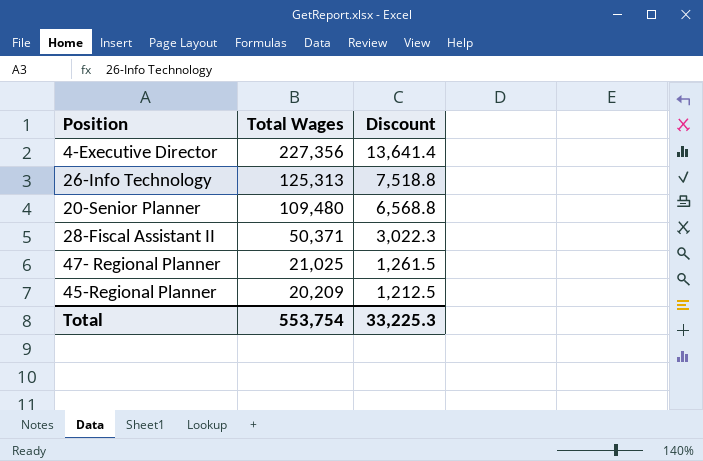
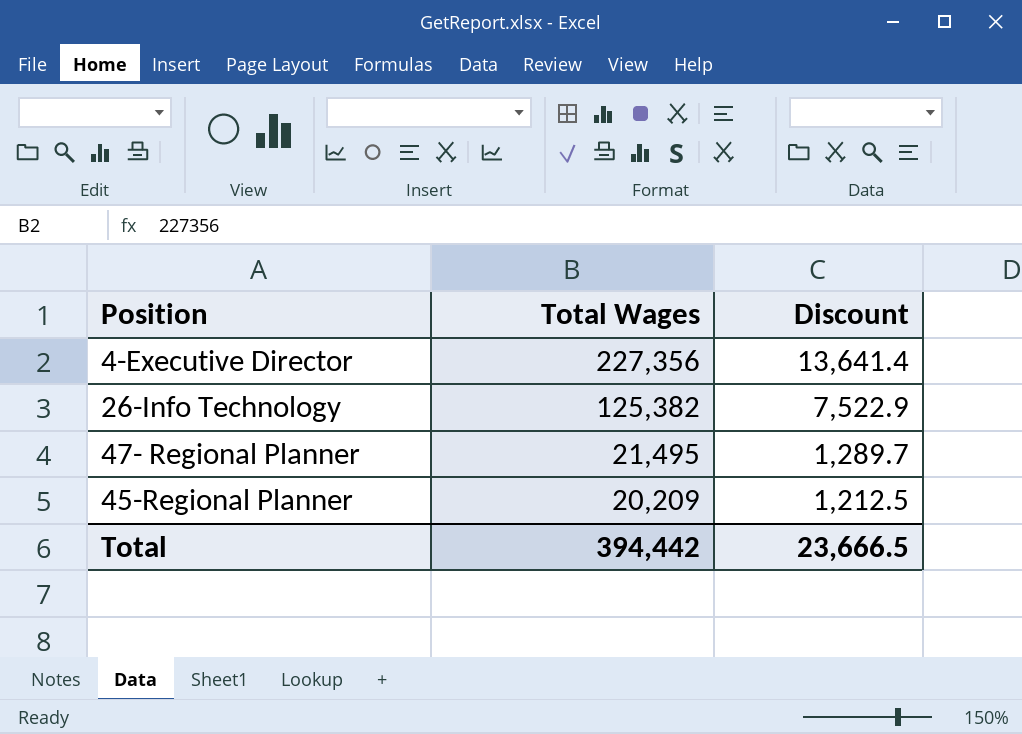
row 20-Senior Planner: 109,480 | 6,568.8 -> none
row 28-Fiscal Assistant II: 50,371 | 3,022.3 -> none
26-Info Technology | Total Wages: 125,313 -> 125,382
26-Info Technology | Discount: 7,518.8 -> 7,522.9
47- Regional Planner | Total Wages: 21,025 -> 21,495
47- Regional Planner | Discount: 1,261.5 -> 1,289.7
Total | Total Wages: 553,754 -> 394,442
Total | Discount: 33,225.3 -> 23,666.5

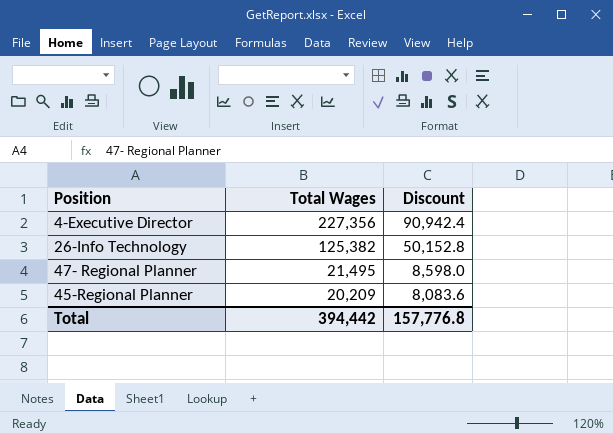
column Discount | formula: [Total Wages] * 0.06 -> [Total Wages] * 0.4
Total | Discount: 23,666.5 -> 157,776.8

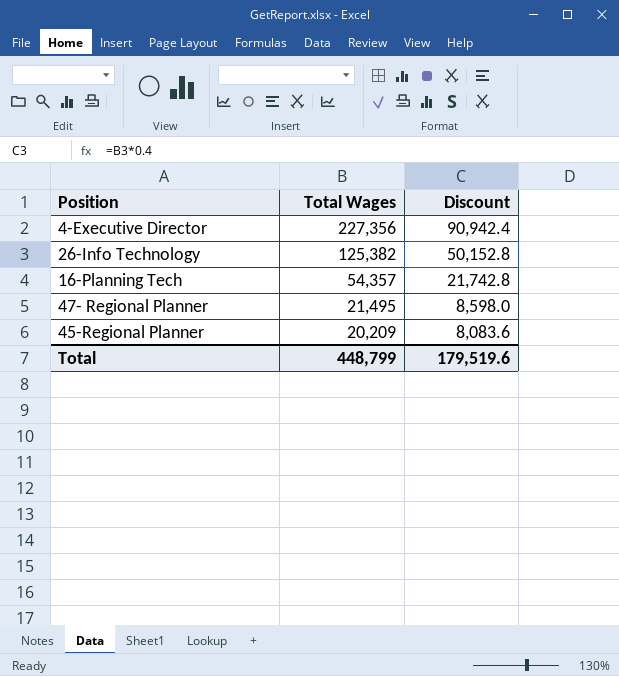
row 16-Planning Tech: none -> 54,357 | 21,742.8
Total | Total Wages: 394,442 -> 448,799
Total | Discount: 157,776.8 -> 179,519.6

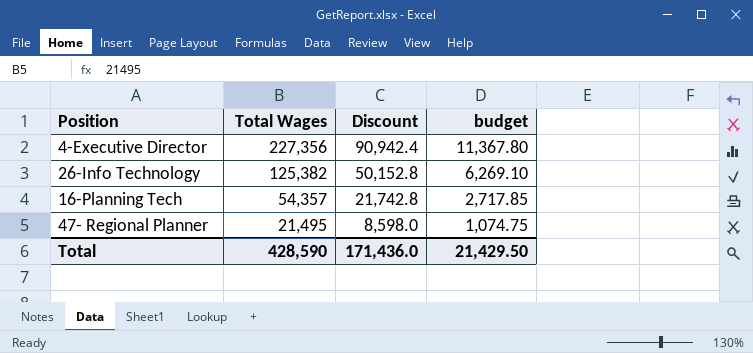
column budget | formula: none -> [Total Wages] * 0.05
row 45-Regional Planner: 20,209 | 8,083.6 -> none
Total | Total Wages: 448,799 -> 428,590
Total | Discount: 179,519.6 -> 171,436.0

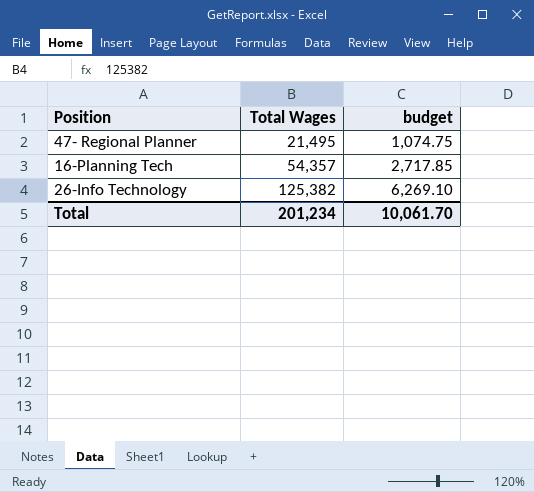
row order: Total Wages descending -> Total Wages ascending
column Discount | formula: [Total Wages] * 0.4 -> none
row 4-Executive Director: 227,356 | 90,942.4 | 11,367.80 -> none
Total | Total Wages: 428,590 -> 201,234
Total | budget: 21,429.50 -> 10,061.70

